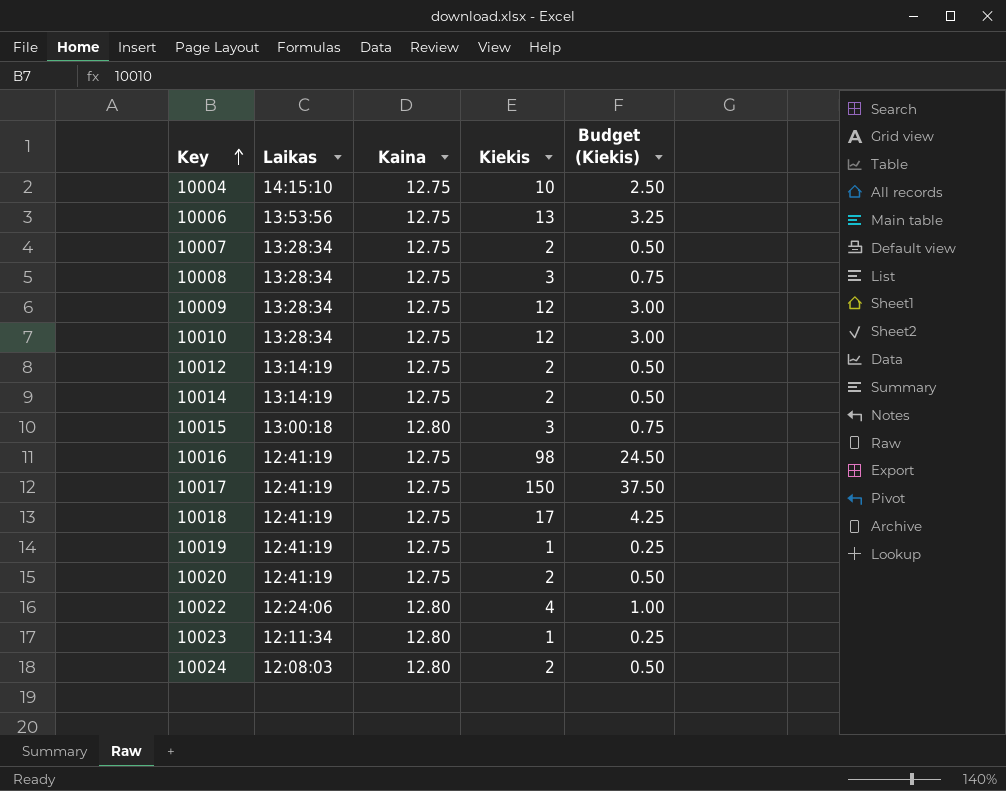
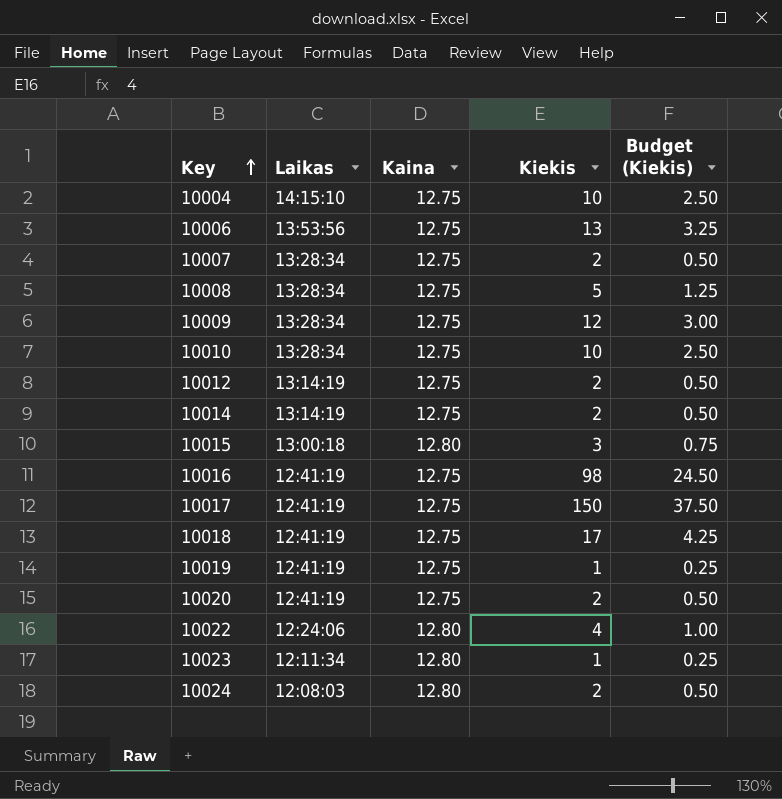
10008 | Kiekis: 3 -> 5
10008 | Budget (Kiekis): 0.75 -> 1.25
10010 | Kiekis: 12 -> 10
10010 | Budget (Kiekis): 3.00 -> 2.50

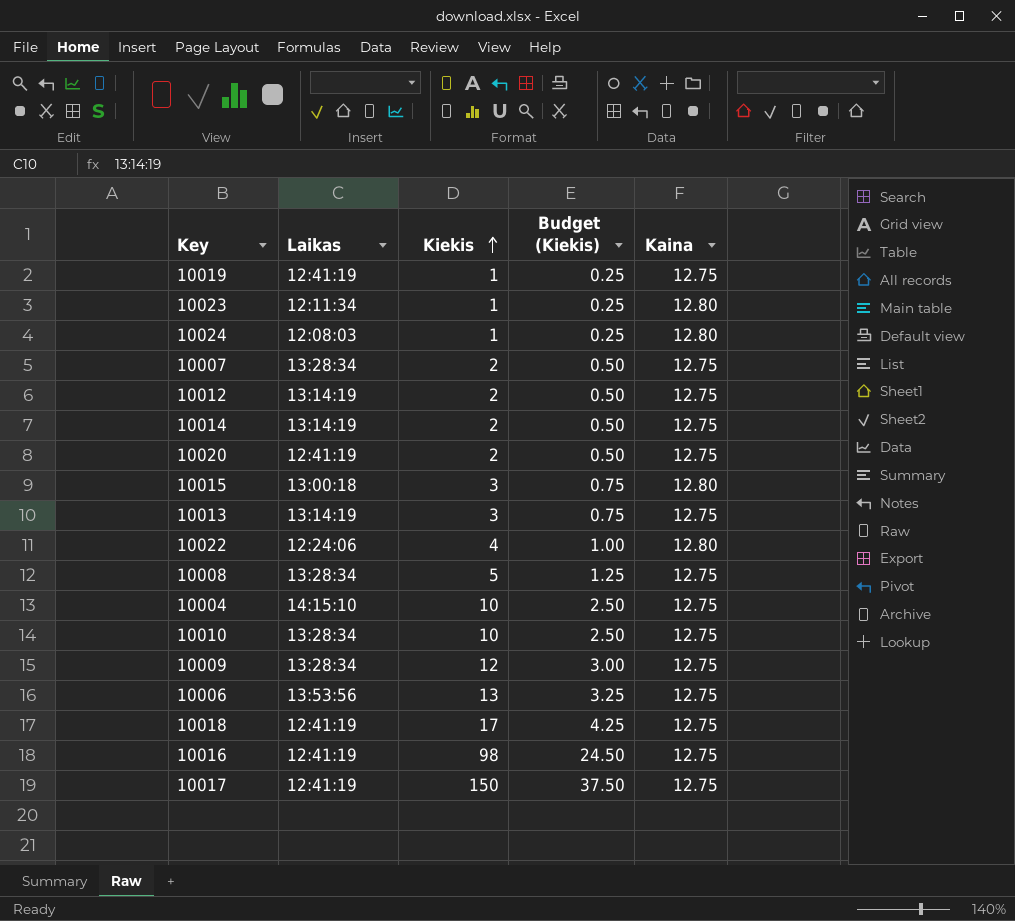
row order: Key ascending -> Kiekis ascending
column Kaina | position: 3 -> 5
10024 | Kiekis: 2 -> 1
10024 | Budget (Kiekis): 0.50 -> 0.25
row 10013: none -> 13:14:19 | 3 | 0.75 | 12.75

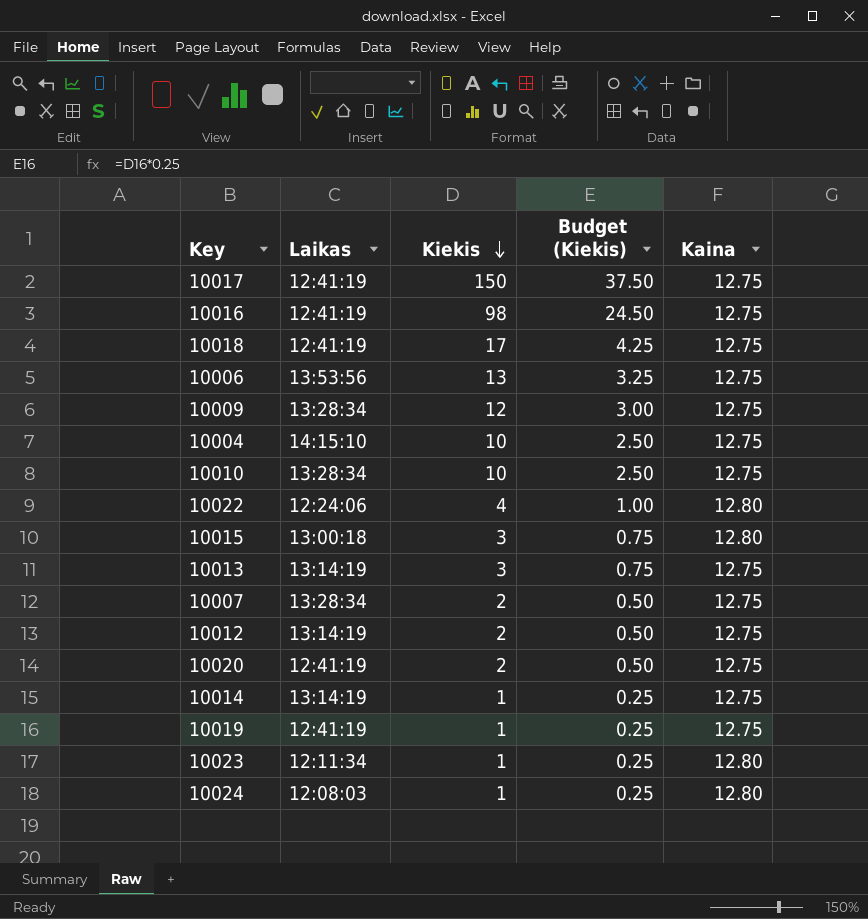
row order: Kiekis ascending -> Kiekis descending
row 10008: 13:28:34 | 5 | 1.25 | 12.75 -> none
10014 | Kiekis: 2 -> 1
10014 | Budget (Kiekis): 0.50 -> 0.25

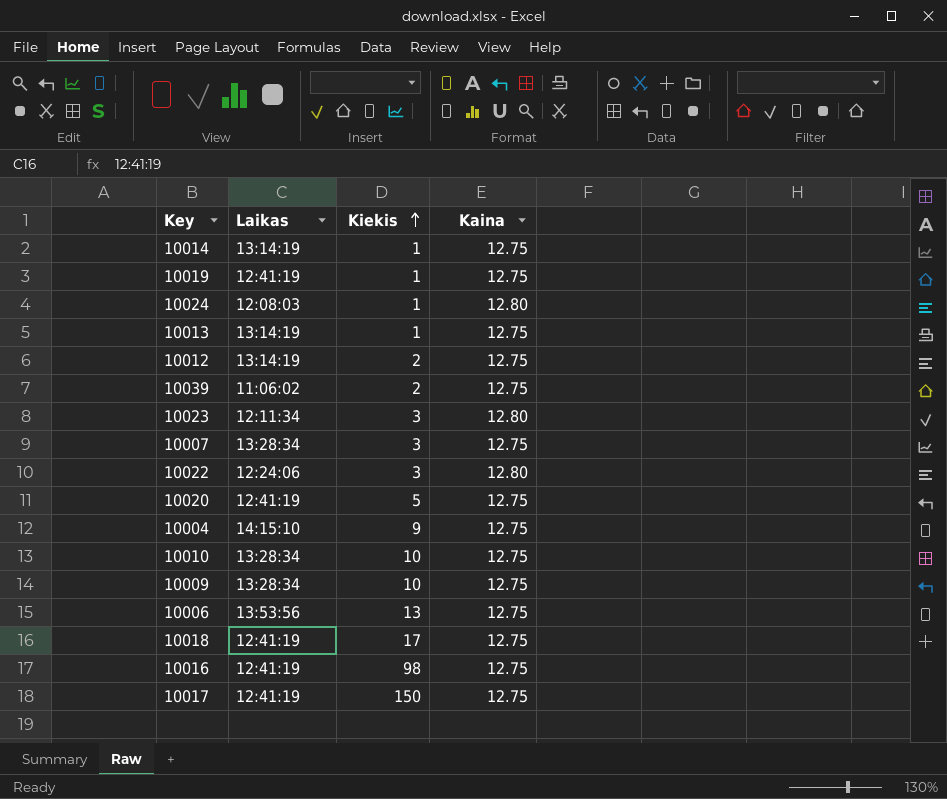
row order: Kiekis descending -> Kiekis ascending
column Budget (Kiekis) | formula: [Kiekis] * 0.25 -> none
row 10015: 13:00:18 | 3 | 0.75 | 12.80 -> none
10013 | Kiekis: 3 -> 1
row 10039: none -> 11:06:02 | 2 | 12.75
10023 | Kiekis: 1 -> 3
10007 | Kiekis: 2 -> 3
10022 | Kiekis: 4 -> 3
10020 | Kiekis: 2 -> 5
10004 | Kiekis: 10 -> 9
10009 | Kiekis: 12 -> 10

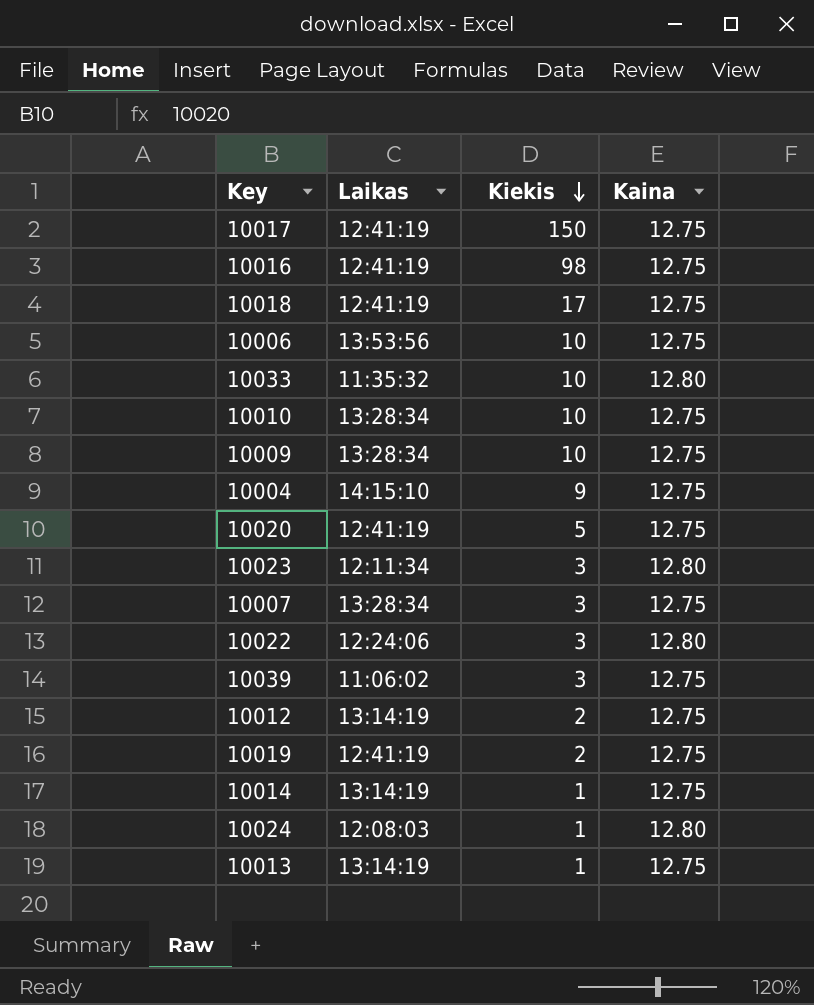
row order: Kiekis ascending -> Kiekis descending
10006 | Kiekis: 13 -> 10
row 10033: none -> 11:35:32 | 10 | 12.80
10039 | Kiekis: 2 -> 3
10019 | Kiekis: 1 -> 2

